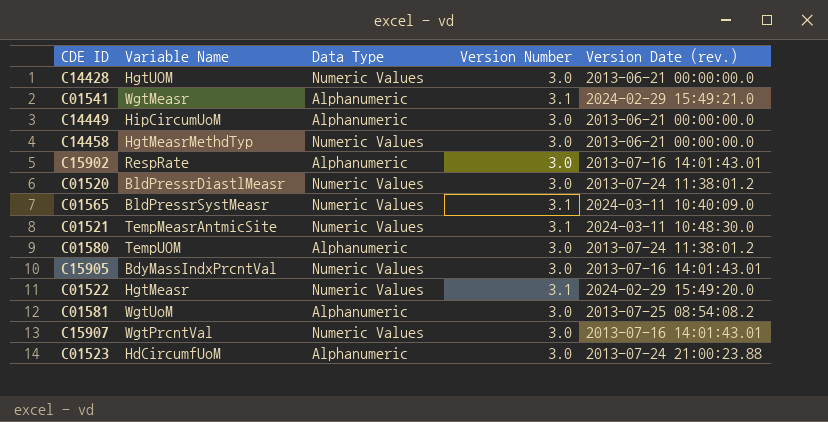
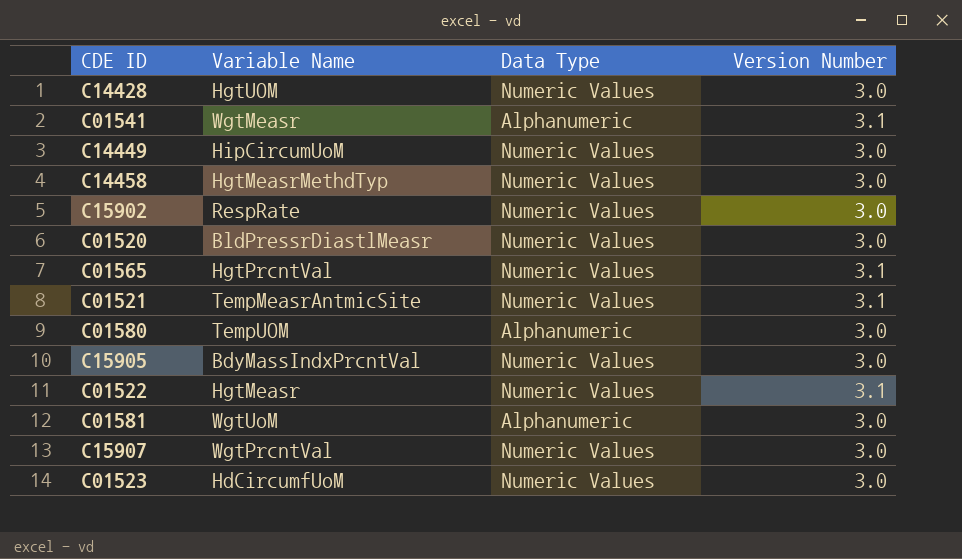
column Version Date (rev.) | position: 5 -> none
C14449 | Data Type: Alphanumeric -> Numeric Values
C15902 | Data Type: Alphanumeric -> Numeric Values
C01565 | Variable Name: BldPressrSystMeasr -> HgtPrcntVal
C01523 | Data Type: Alphanumeric -> Numeric Values

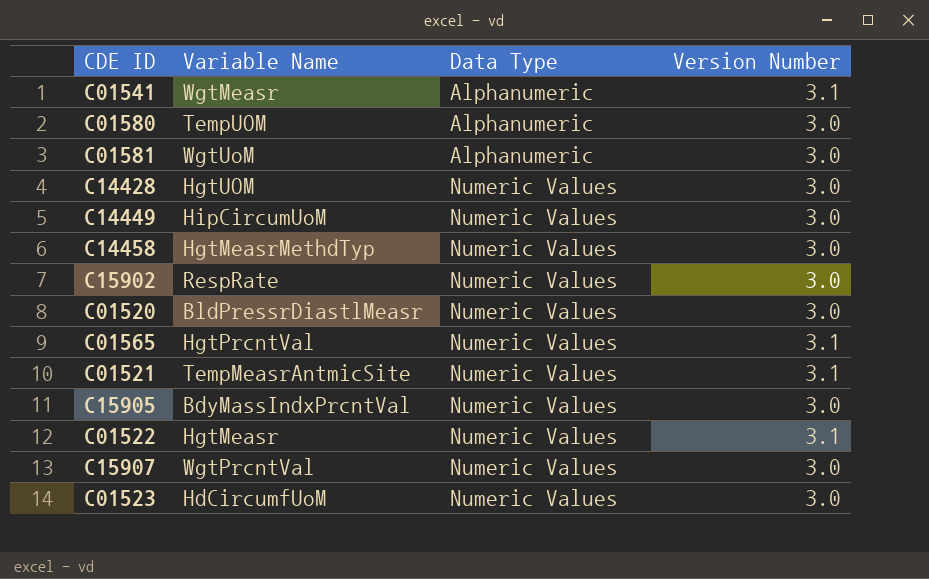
row order: none -> Data Type ascending

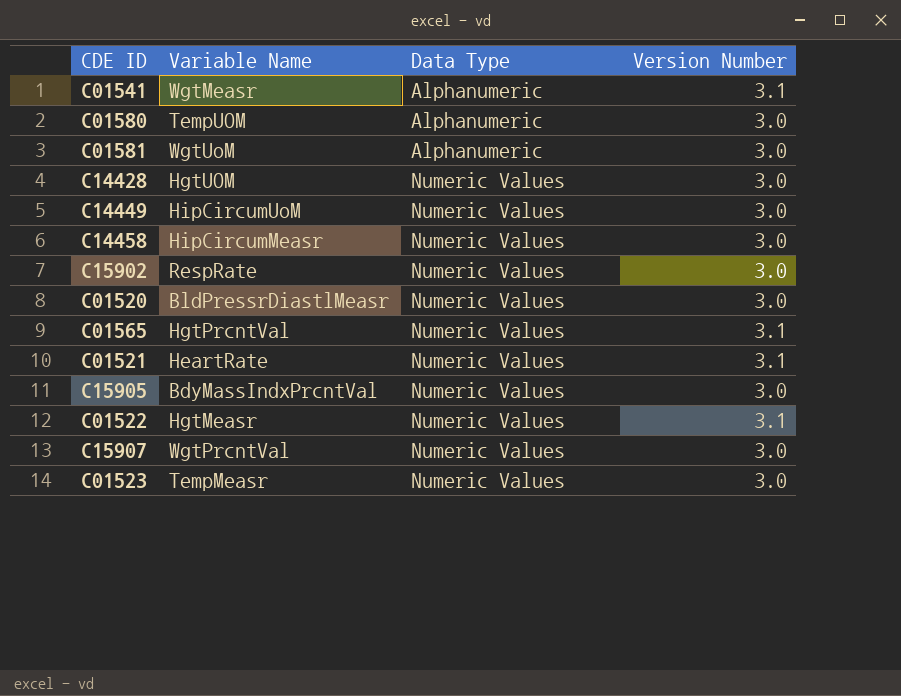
C14458 | Variable Name: HgtMeasrMethdTyp -> HipCircumMeasr
C01521 | Variable Name: TempMeasrAntmicSite -> HeartRate
C01523 | Variable Name: HdCircumfUoM -> TempMeasr

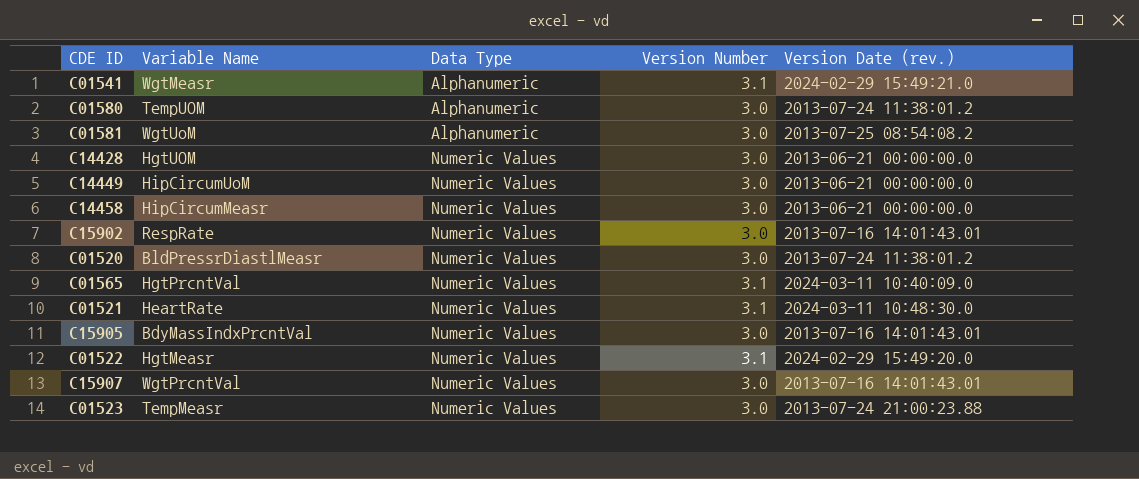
column Version Date (rev.) | position: none -> 5

